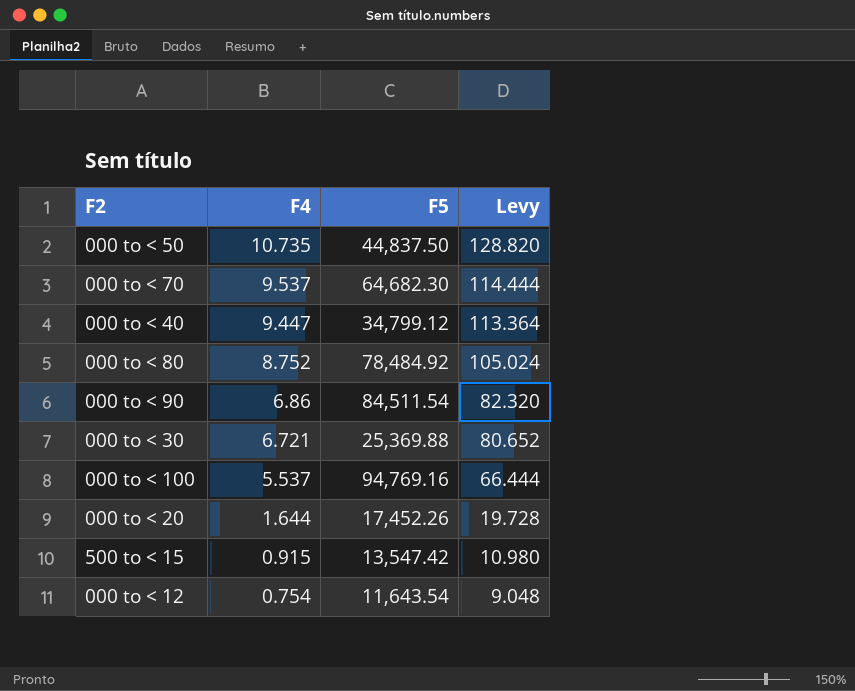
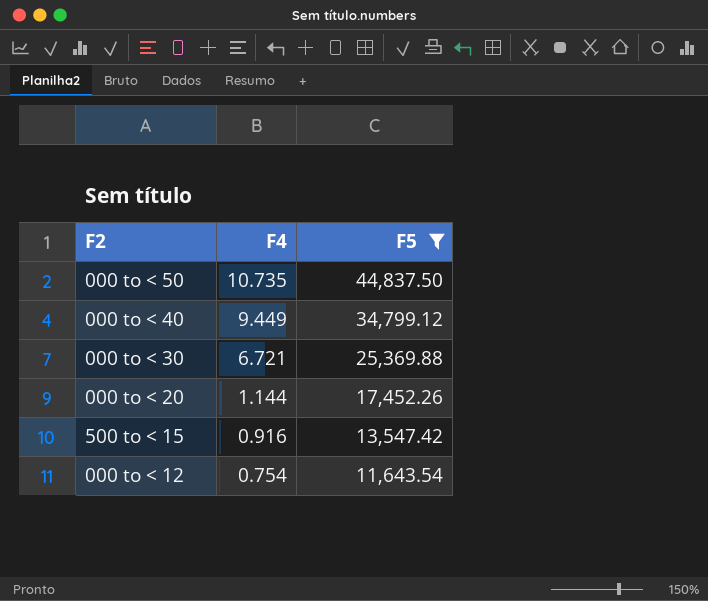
filter: none -> F5 <= 44,837.50
column Levy | formula: [F4] * 12 -> none
000 to < 40 | F4: 9.447 -> 9.449
000 to < 20 | F4: 1.644 -> 1.144
500 to < 15 | F4: 0.915 -> 0.916

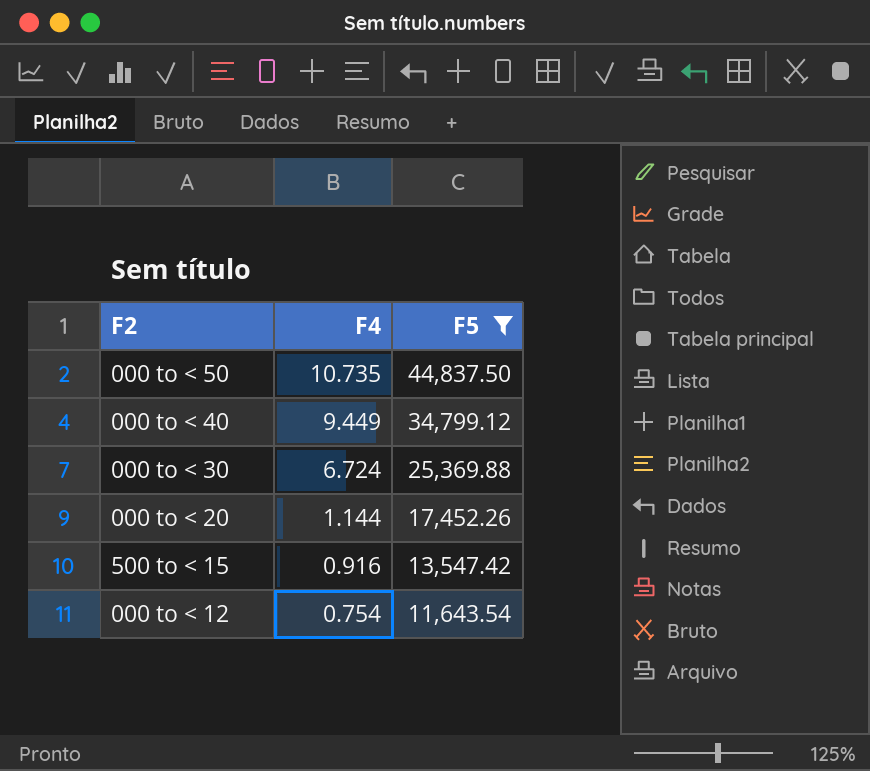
000 to < 30 | F4: 6.721 -> 6.724

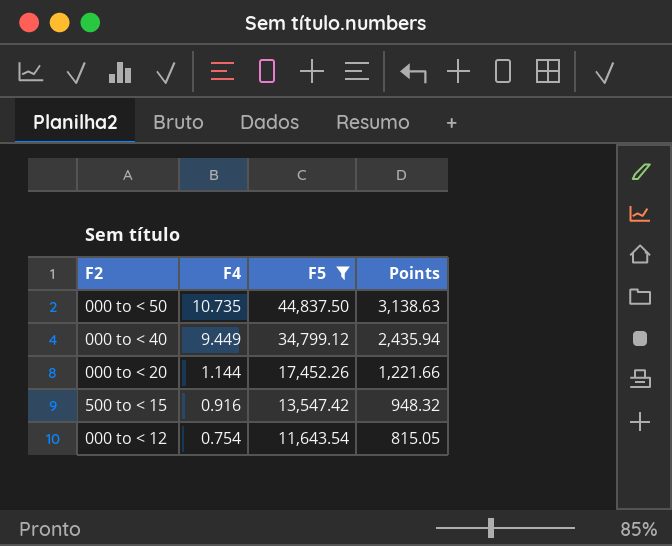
column Points | formula: none -> [F5] * 0.07
row 000 to < 30: 6.724 | 25,369.88 -> none

